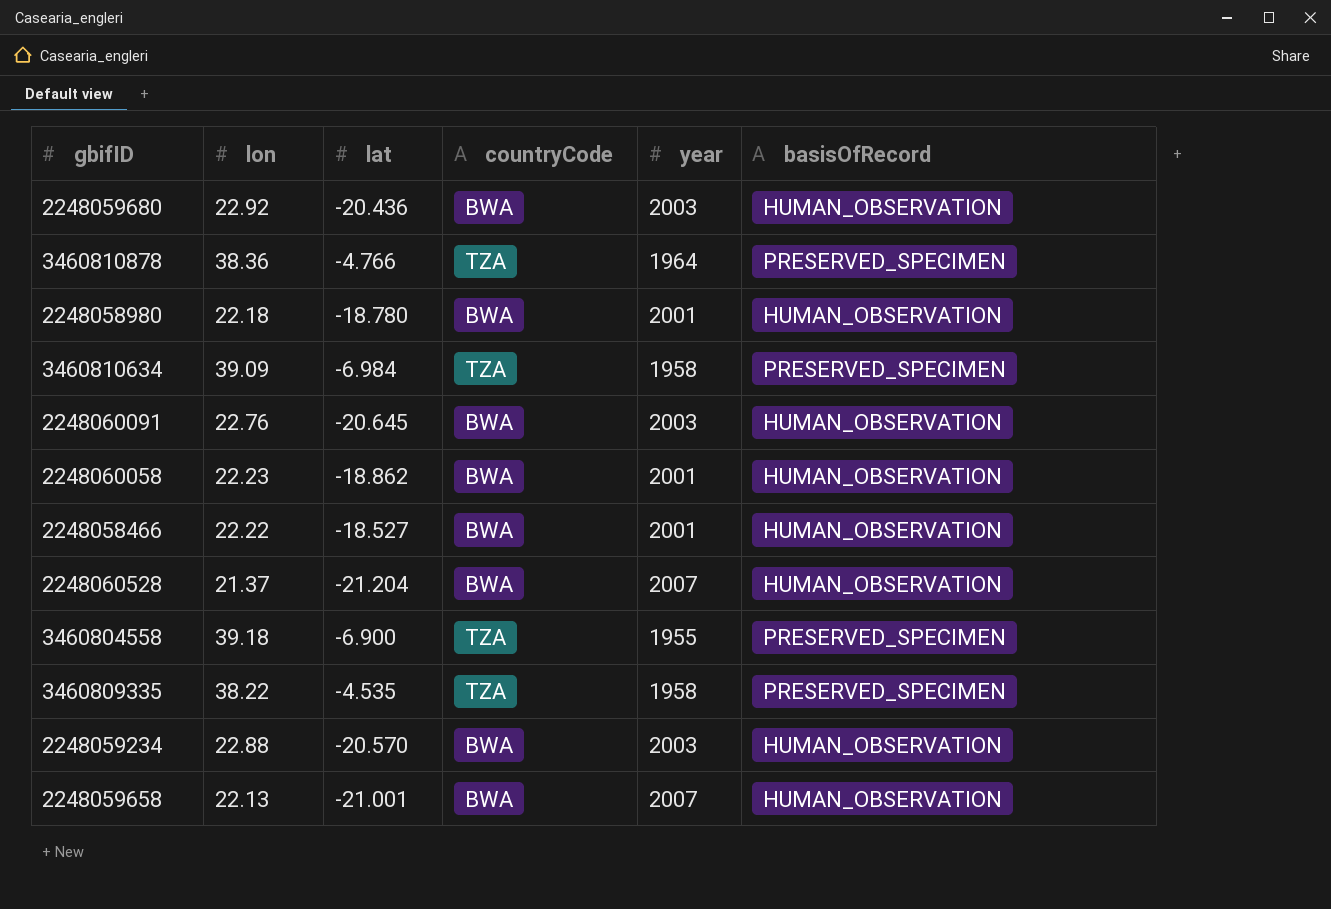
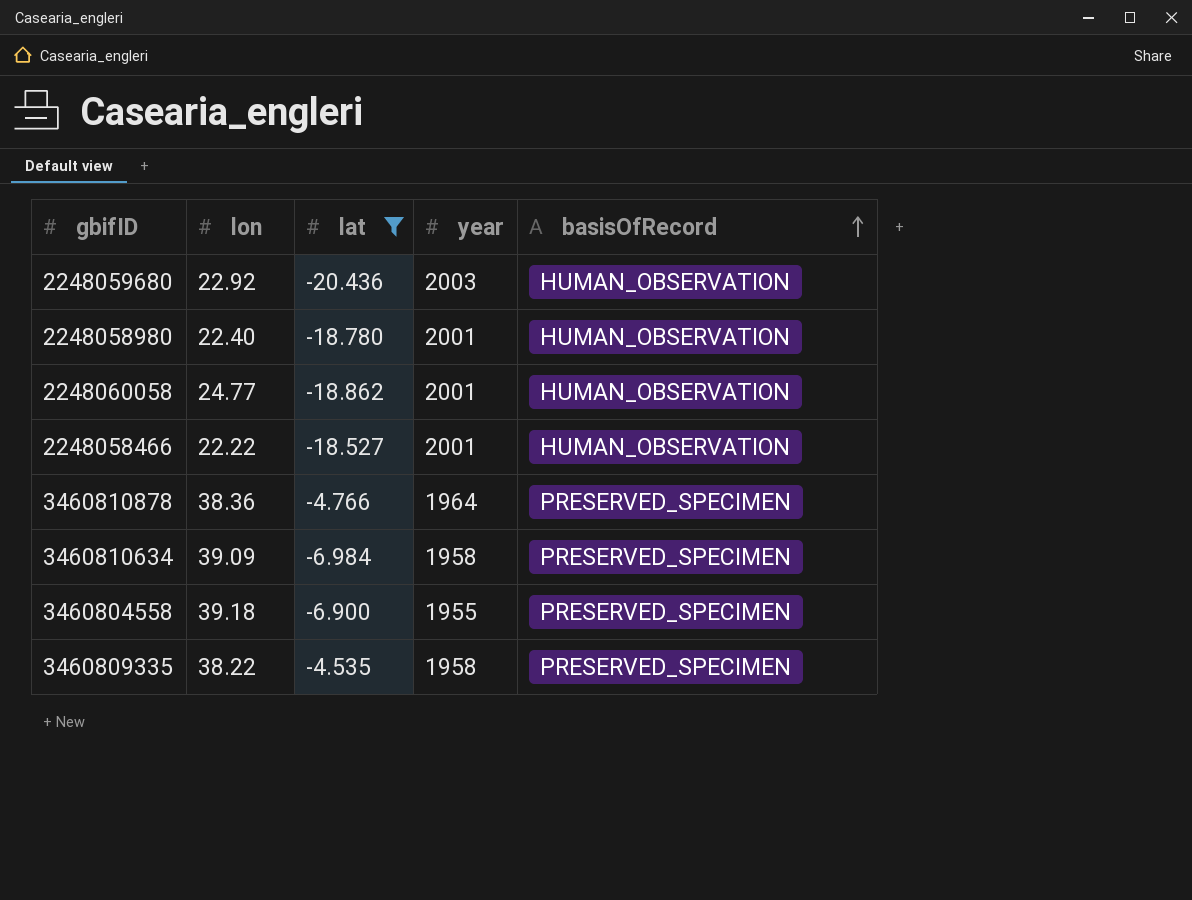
filter: none -> lat >= -20.436
row order: none -> basisOfRecord ascending
column countryCode | position: 4 -> none
2248058980 | lon: 22.18 -> 22.40
2248060058 | lon: 22.23 -> 24.77

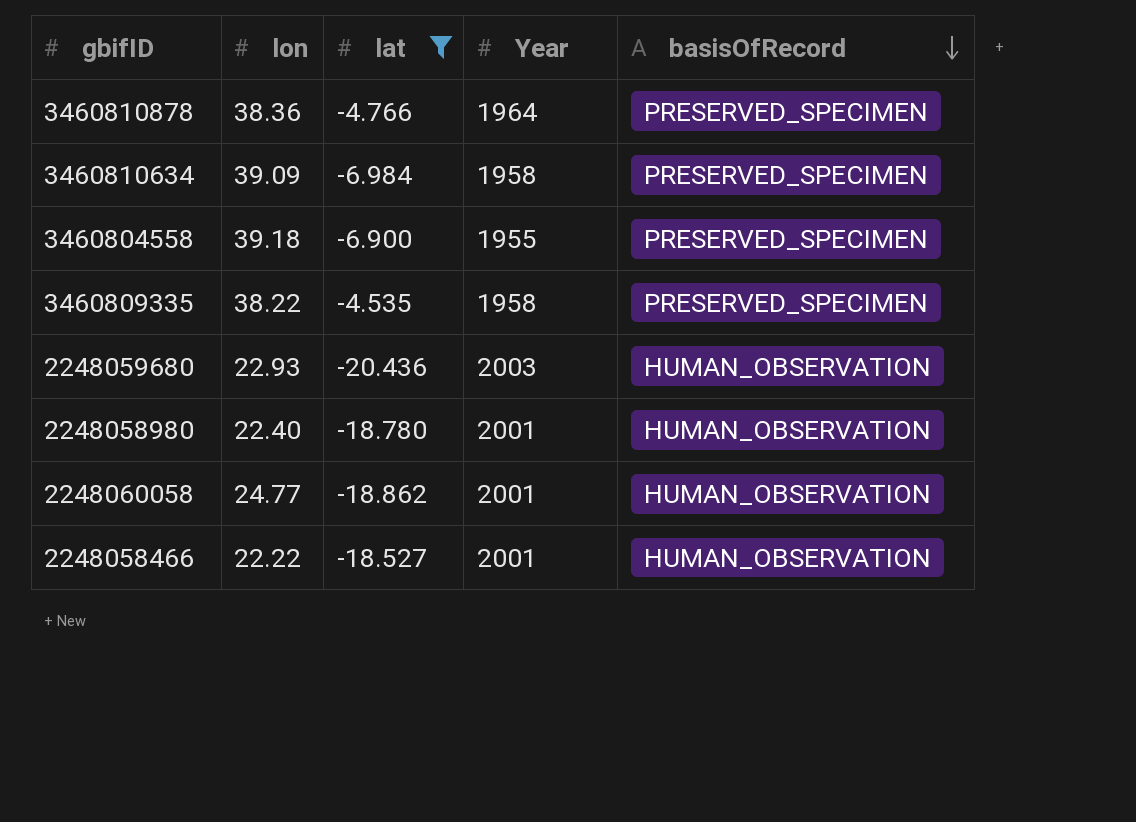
row order: basisOfRecord ascending -> basisOfRecord descending
column name: year -> Year
2248059680 | lon: 22.92 -> 22.93

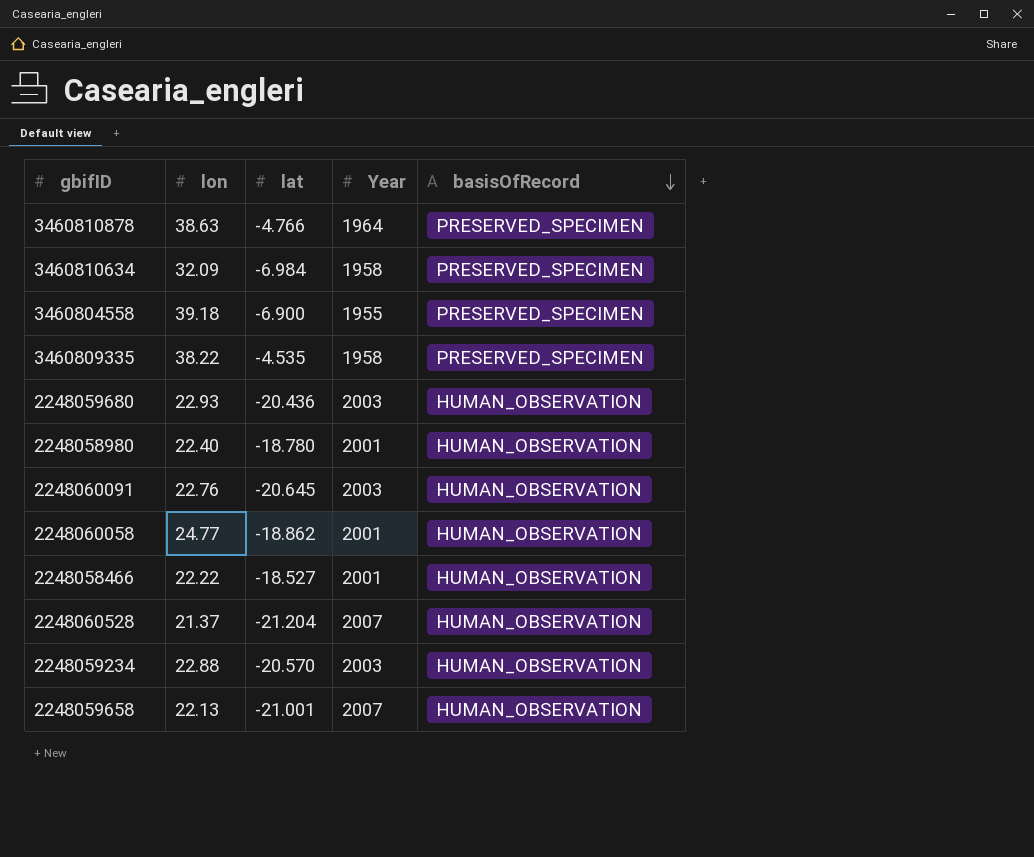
filter: lat >= -20.436 -> none
3460810878 | lon: 38.36 -> 38.63
3460810634 | lon: 39.09 -> 32.09

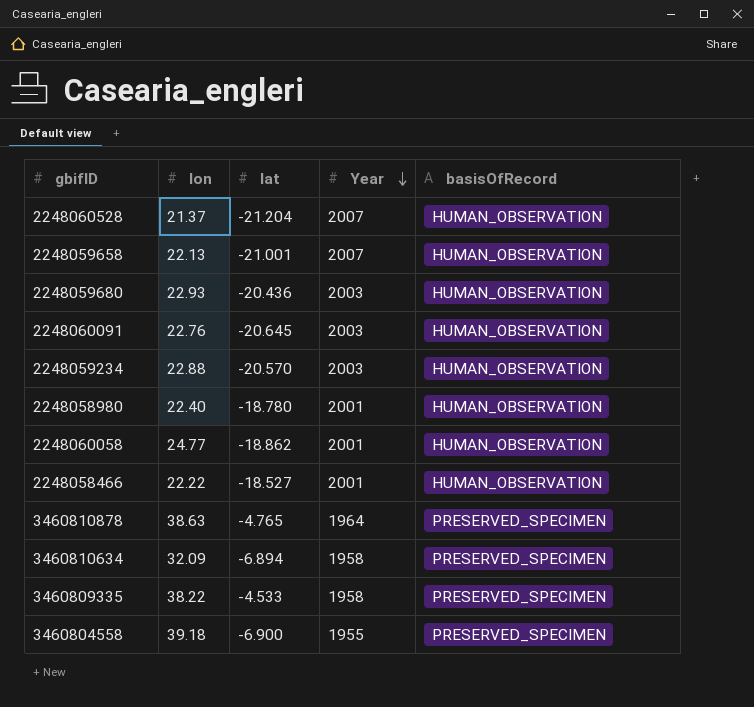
row order: basisOfRecord descending -> Year descending
3460810878 | lat: -4.766 -> -4.765
3460810634 | lat: -6.984 -> -6.894
3460809335 | lat: -4.535 -> -4.533

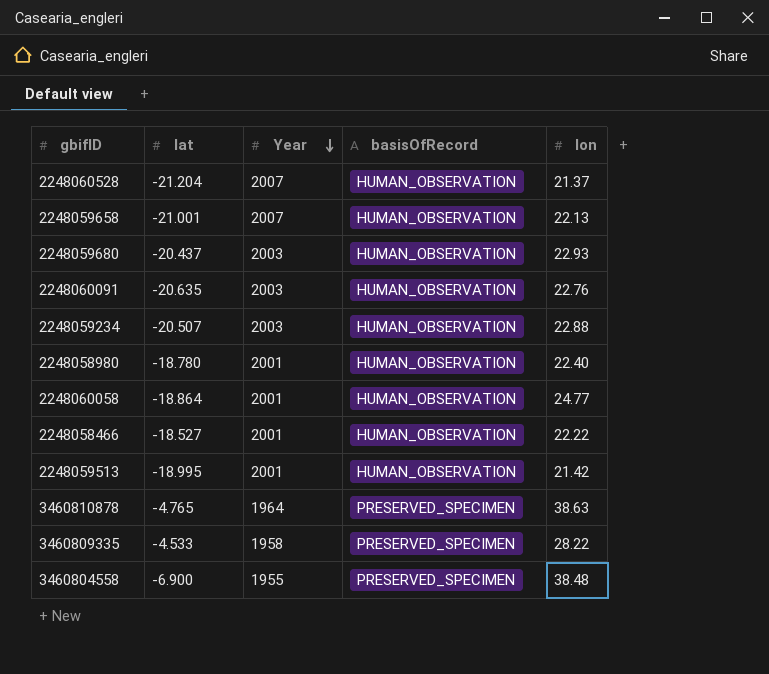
column lon | position: 2 -> 5
row 3460810634: 32.09 | -6.894 | 1958 | PRESERVED_SPECIMEN -> none
2248059680 | lat: -20.436 -> -20.437
2248060091 | lat: -20.645 -> -20.635
2248059234 | lat: -20.570 -> -20.507
2248060058 | lat: -18.862 -> -18.864
row 2248059513: none -> -18.995 | 2001 | HUMAN_OBSERVATION | 21.42
3460809335 | lon: 38.22 -> 28.22
3460804558 | lon: 39.18 -> 38.48

